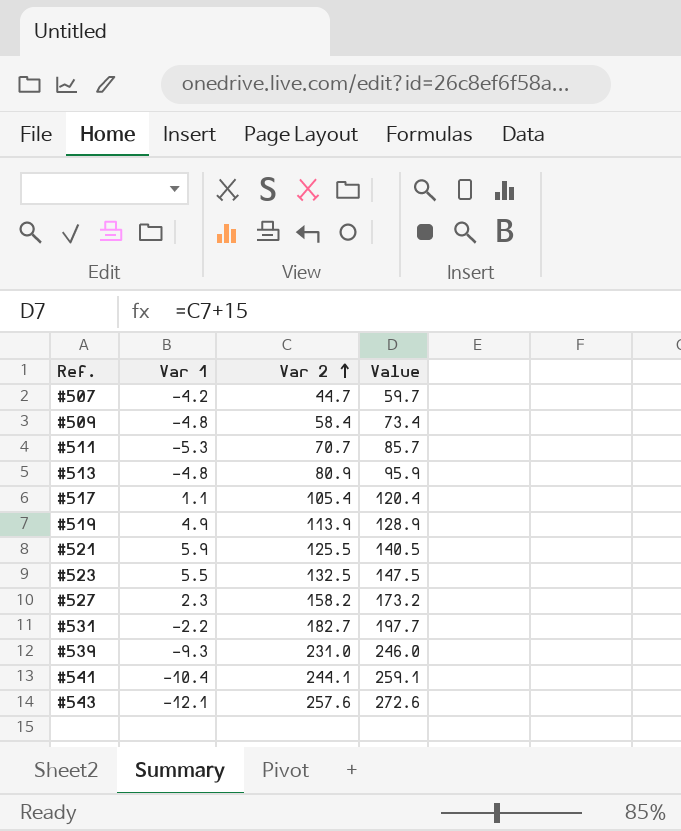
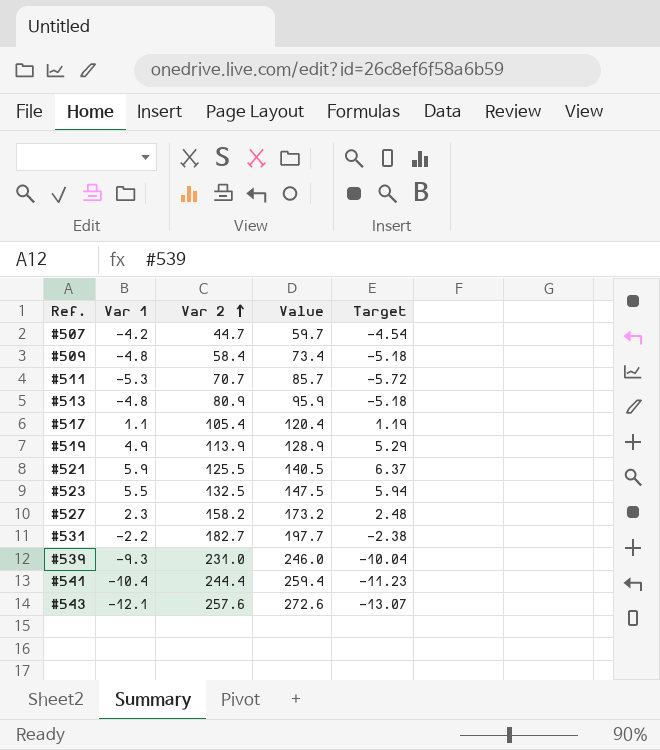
column Target | formula: none -> [Var 1] * 1.08
#541 | Var 2: 244.1 -> 244.4
#541 | Value: 259.1 -> 259.4

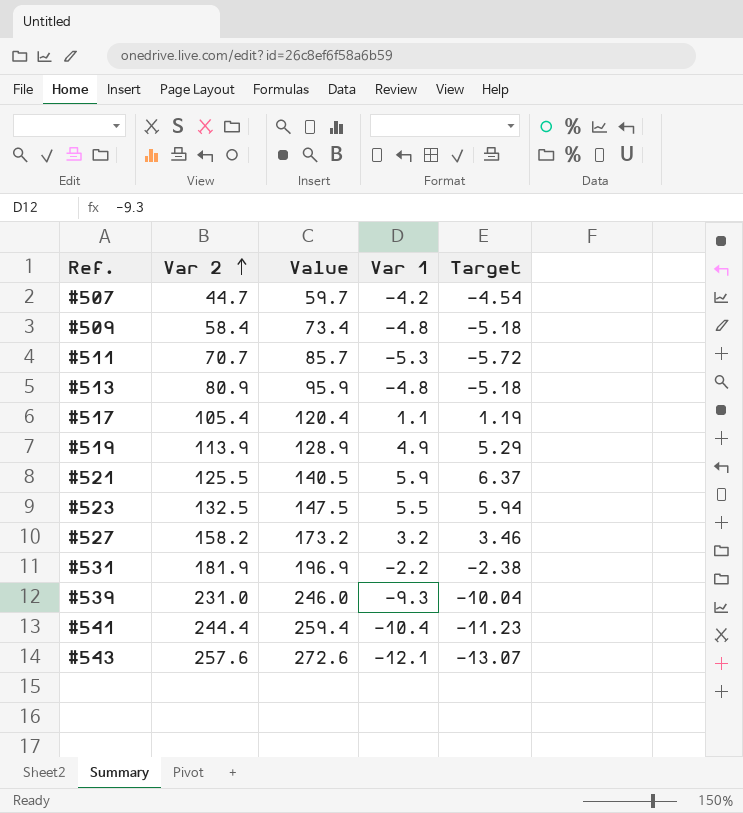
column Var 1 | position: 2 -> 4
#527 | Var 1: 2.3 -> 3.2
#527 | Target: 2.48 -> 3.46
#531 | Var 2: 182.7 -> 181.9
#531 | Value: 197.7 -> 196.9

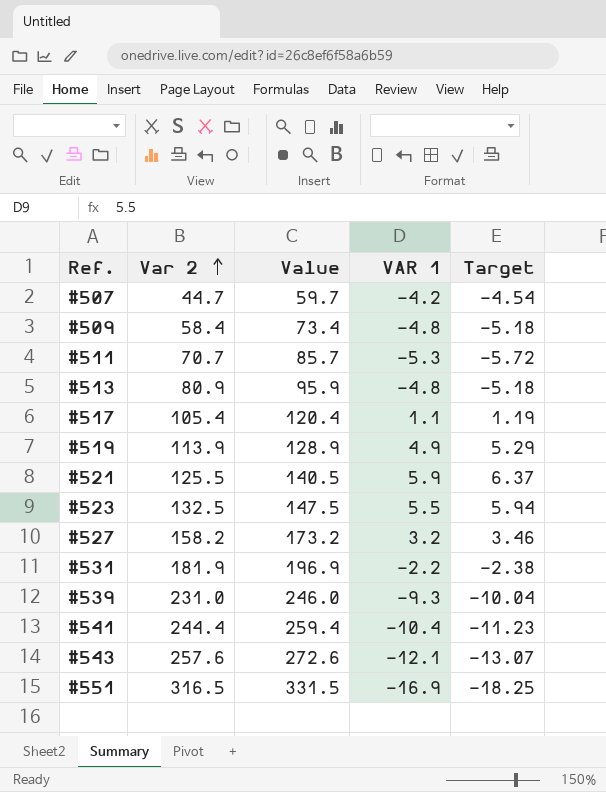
column name: Var 1 -> VAR 1
row #551: none -> 316.5 | 331.5 | -16.9 | -18.25

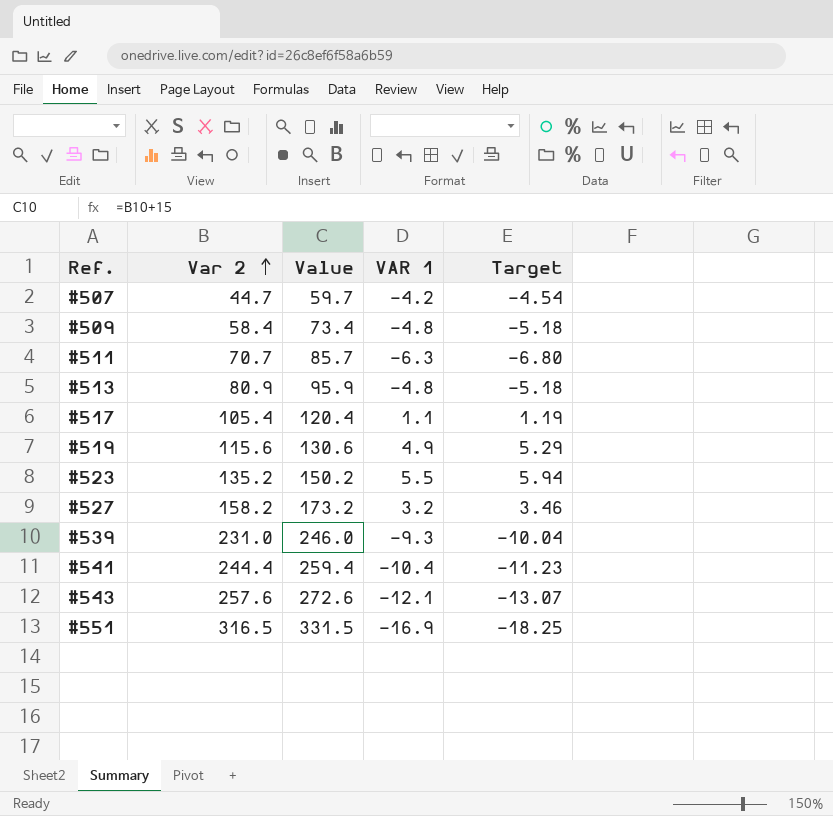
row #521: 125.5 | 140.5 | 5.9 | 6.37 -> none
row #531: 181.9 | 196.9 | -2.2 | -2.38 -> none
#511 | VAR 1: -5.3 -> -6.3
#511 | Target: -5.72 -> -6.80
#519 | Var 2: 113.9 -> 115.6
#519 | Value: 128.9 -> 130.6
#523 | Var 2: 132.5 -> 135.2
#523 | Value: 147.5 -> 150.2

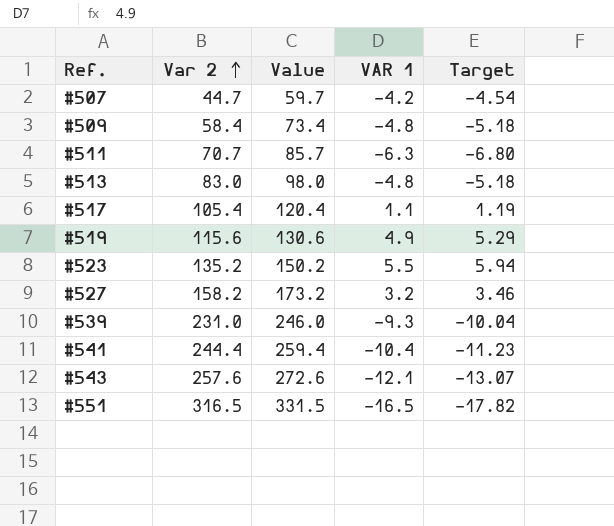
#513 | Var 2: 80.9 -> 83.0
#513 | Value: 95.9 -> 98.0
#551 | VAR 1: -16.9 -> -16.5
#551 | Target: -18.25 -> -17.82

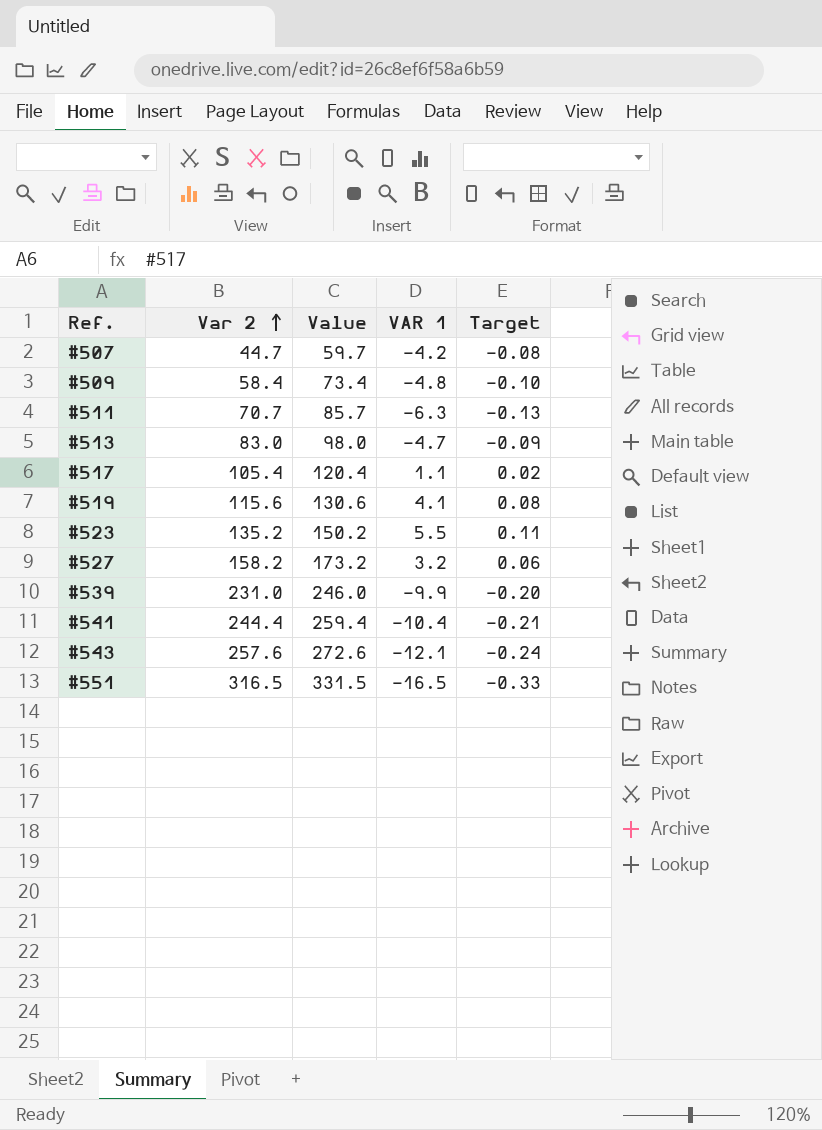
column Target | formula: [VAR 1] * 1.08 -> [VAR 1] * 0.02
#513 | VAR 1: -4.8 -> -4.7
#519 | VAR 1: 4.9 -> 4.1
#539 | VAR 1: -9.3 -> -9.9

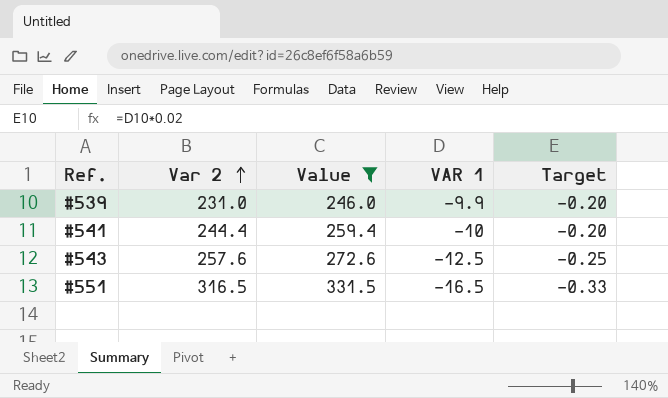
filter: none -> Value >= 246.0
#541 | VAR 1: -10.4 -> -10
#541 | Target: -0.21 -> -0.20
#543 | VAR 1: -12.1 -> -12.5
#543 | Target: -0.24 -> -0.25

